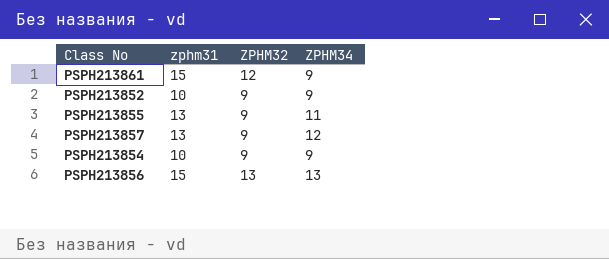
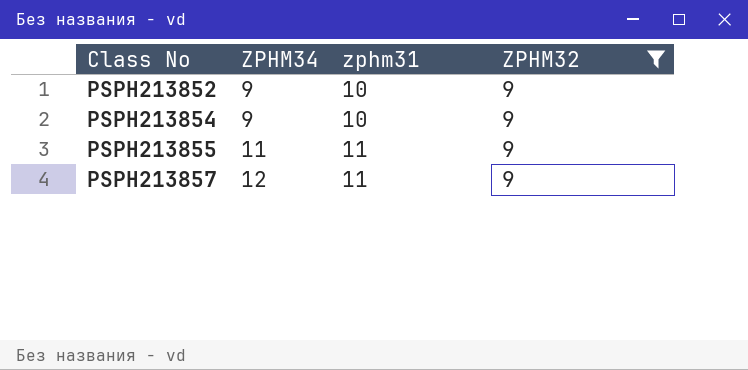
filter: none -> ZPHM32 = 9
row order: none -> Class No ascending
column ZPHM34 | position: 4 -> 2
PSPH213855 | zphm31: 13 -> 11
PSPH213857 | zphm31: 13 -> 11

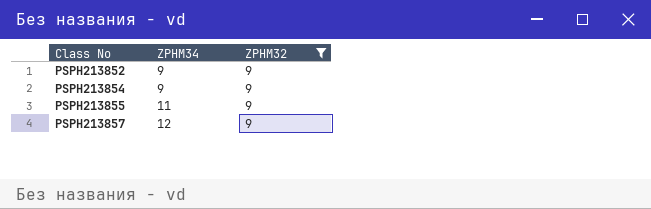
column zphm31 | position: 3 -> none

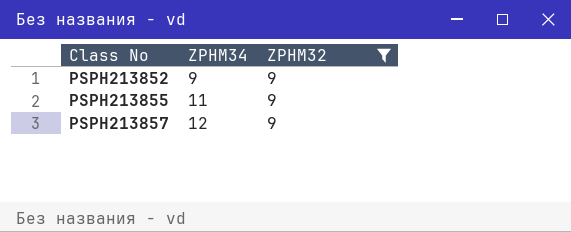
row PSPH213854: 9 | 9 -> none

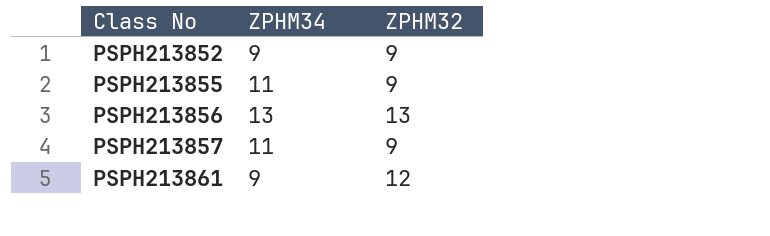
filter: ZPHM32 = 9 -> none
PSPH213857 | ZPHM34: 12 -> 11

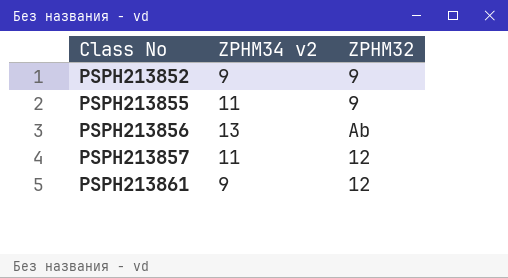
column name: ZPHM34 -> ZPHM34 v2
PSPH213856 | ZPHM32: 13 -> Ab
PSPH213857 | ZPHM32: 9 -> 12

